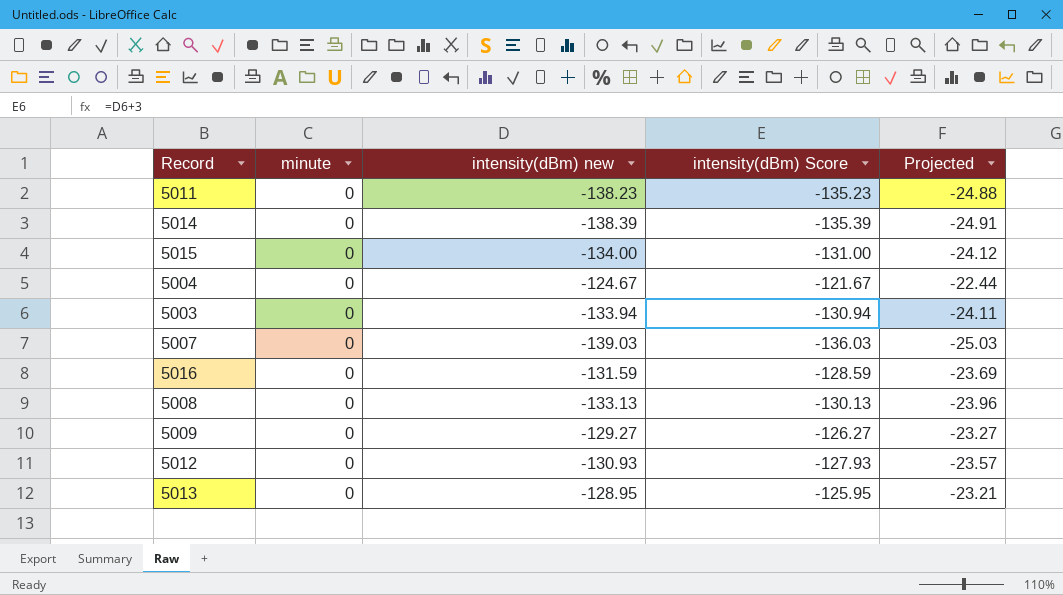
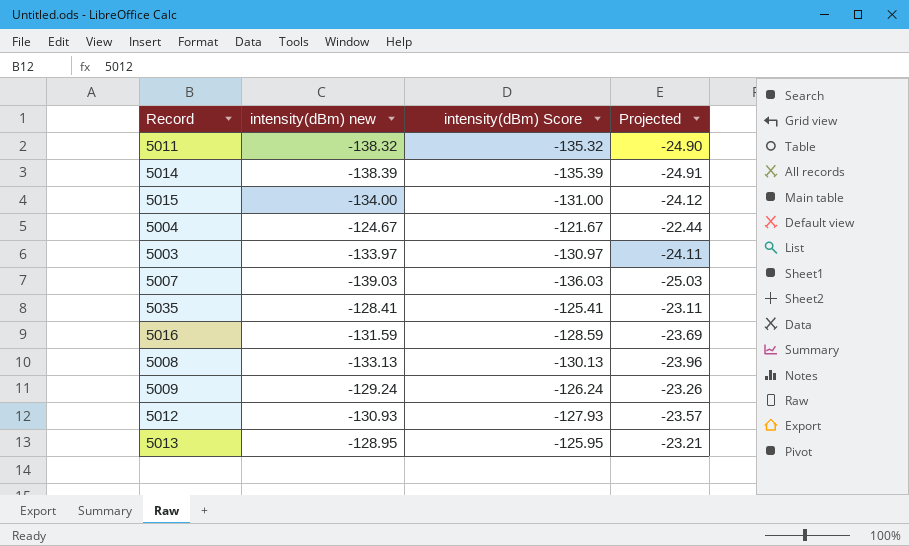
column minute | position: 2 -> none
5011 | intensity(dBm) new: -138.23 -> -138.32
5011 | intensity(dBm) Score: -135.23 -> -135.32
5011 | Projected: -24.88 -> -24.90
5003 | intensity(dBm) new: -133.94 -> -133.97
5003 | intensity(dBm) Score: -130.94 -> -130.97
row 5035: none -> -128.41 | -125.41 | -23.11
5009 | intensity(dBm) new: -129.27 -> -129.24
5009 | intensity(dBm) Score: -126.27 -> -126.24
5009 | Projected: -23.27 -> -23.26

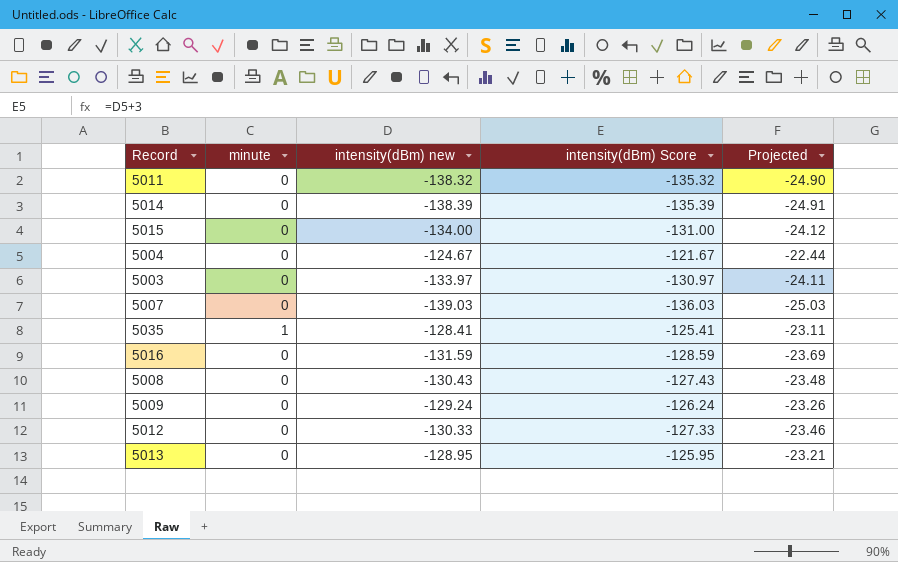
column minute | position: none -> 2
5008 | intensity(dBm) new: -133.13 -> -130.43
5008 | intensity(dBm) Score: -130.13 -> -127.43
5008 | Projected: -23.96 -> -23.48
5012 | intensity(dBm) new: -130.93 -> -130.33
5012 | intensity(dBm) Score: -127.93 -> -127.33
5012 | Projected: -23.57 -> -23.46

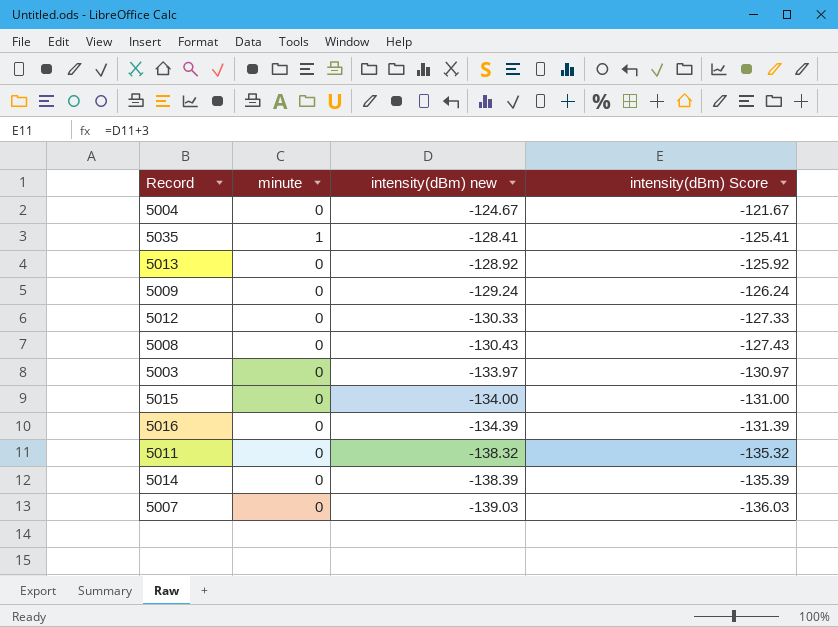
row order: none -> intensity(dBm) new descending
column Projected | formula: [intensity(dBm) new] * 0.18 -> none
5013 | intensity(dBm) new: -128.95 -> -128.92
5013 | intensity(dBm) Score: -125.95 -> -125.92
5016 | intensity(dBm) new: -131.59 -> -134.39
5016 | intensity(dBm) Score: -128.59 -> -131.39

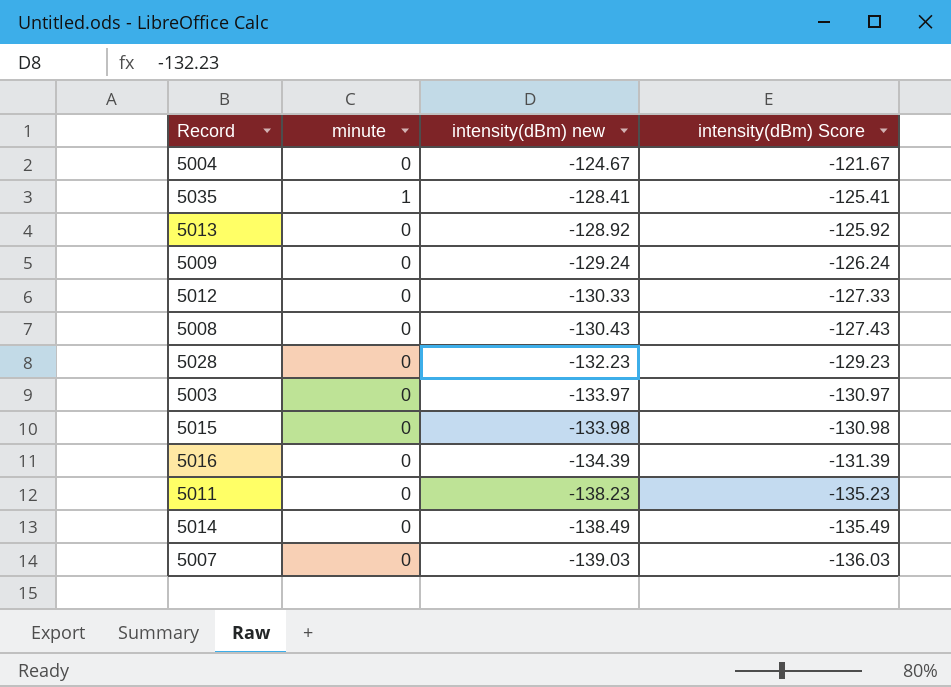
row 5028: none -> 0 | -132.23 | -129.23
5015 | intensity(dBm) new: -134.00 -> -133.98
5015 | intensity(dBm) Score: -131.00 -> -130.98
5011 | intensity(dBm) new: -138.32 -> -138.23
5011 | intensity(dBm) Score: -135.32 -> -135.23
5014 | intensity(dBm) new: -138.39 -> -138.49
5014 | intensity(dBm) Score: -135.39 -> -135.49

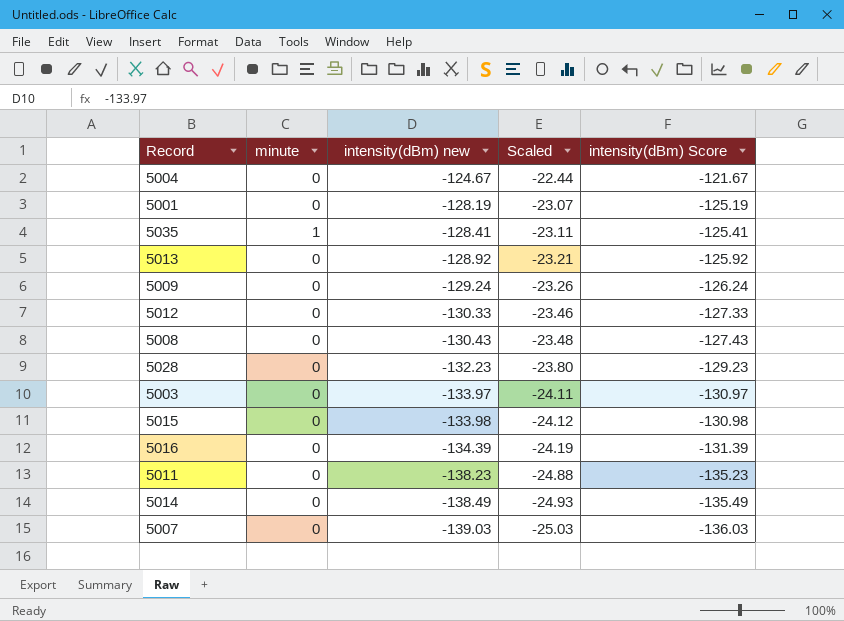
column Scaled | formula: none -> [intensity(dBm) new] * 0.18
row 5001: none -> 0 | -128.19 | -23.07 | -125.19

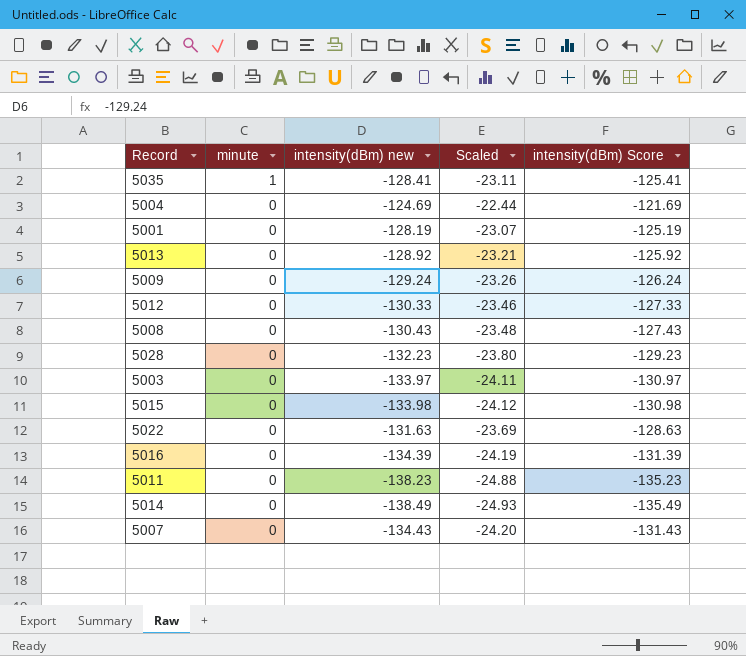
row order: intensity(dBm) new descending -> minute descending
5004 | intensity(dBm) new: -124.67 -> -124.69
5004 | intensity(dBm) Score: -121.67 -> -121.69
row 5022: none -> 0 | -131.63 | -23.69 | -128.63
5007 | intensity(dBm) new: -139.03 -> -134.43
5007 | Scaled: -25.03 -> -24.20
5007 | intensity(dBm) Score: -136.03 -> -131.43

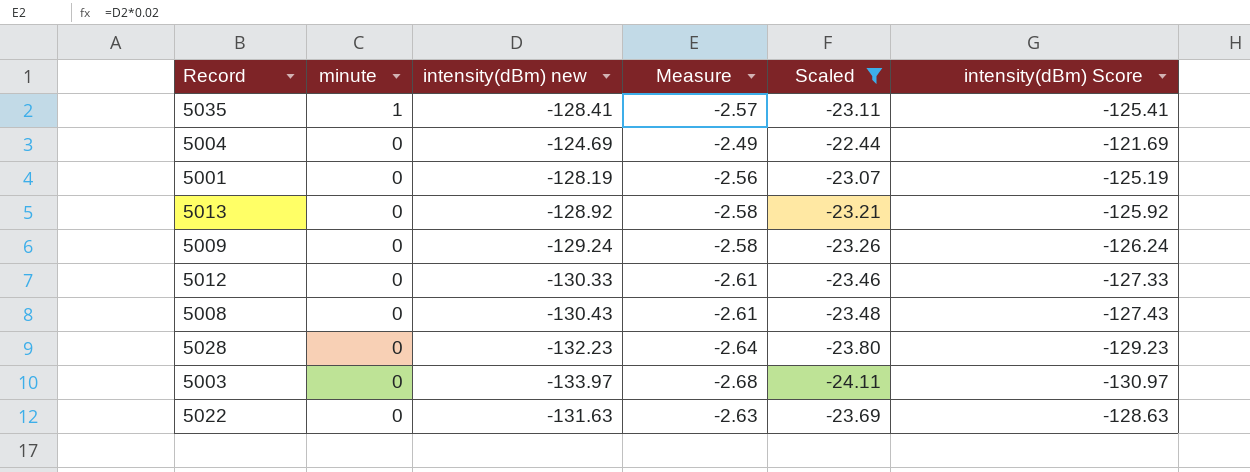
filter: none -> Scaled >= -24.11
column Measure | formula: none -> [intensity(dBm) new] * 0.02

